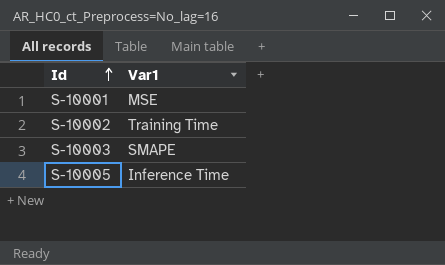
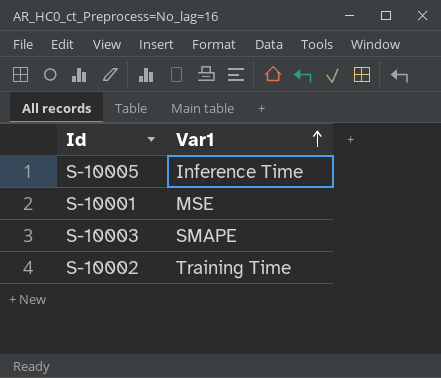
row order: Id ascending -> Var1 ascending

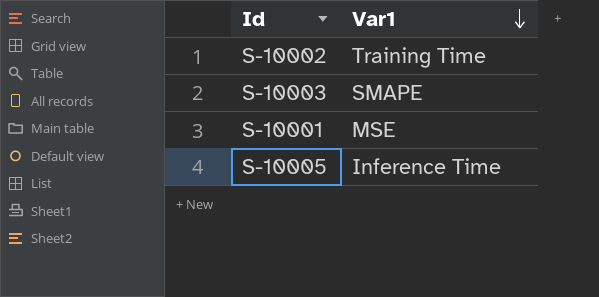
row order: Var1 ascending -> Var1 descending

